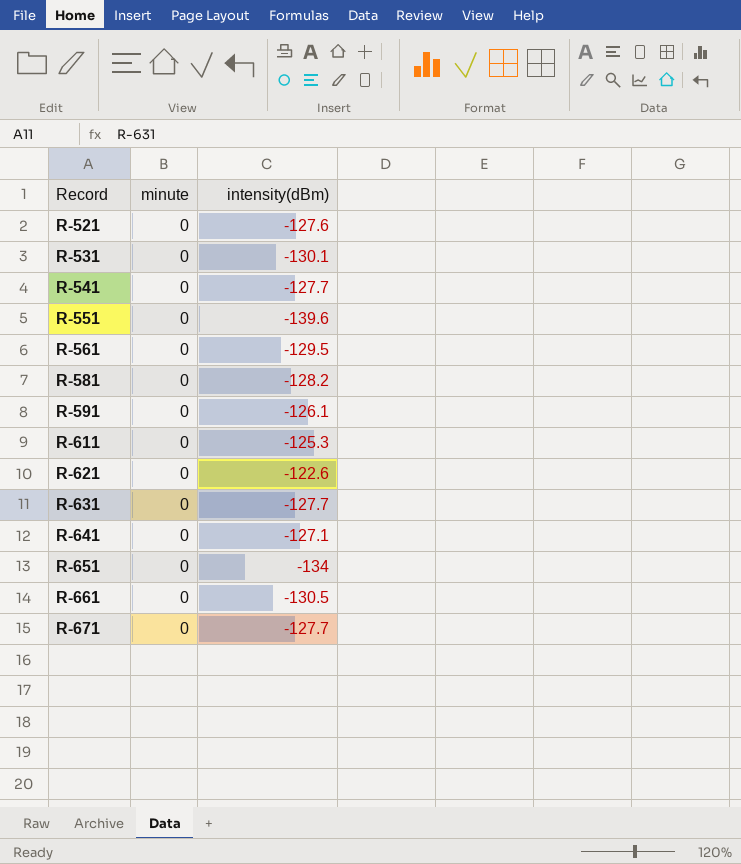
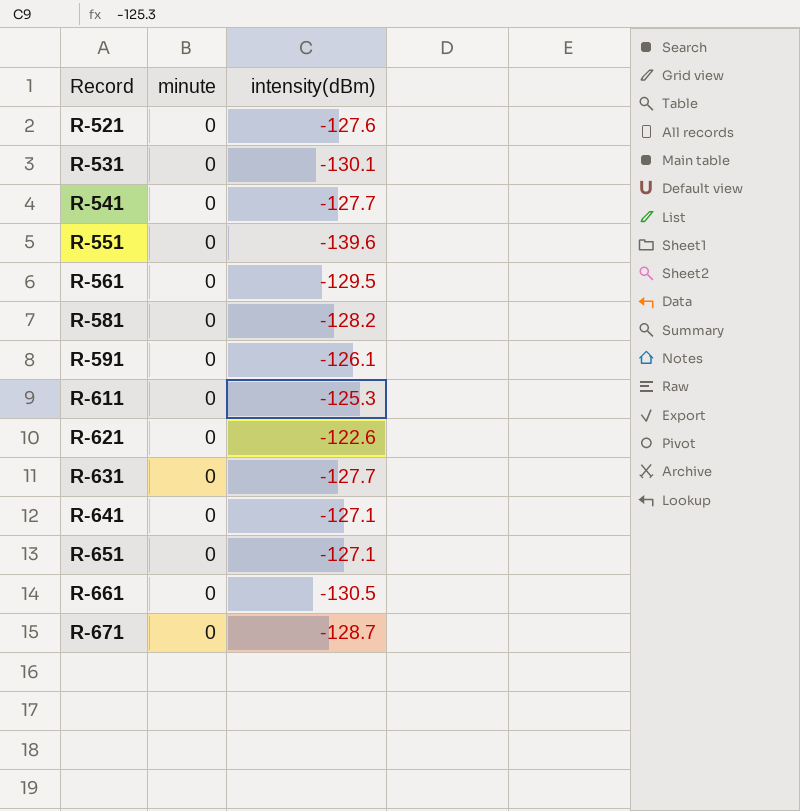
R-651 | intensity(dBm): -134 -> -127.1
R-671 | intensity(dBm): -127.7 -> -128.7

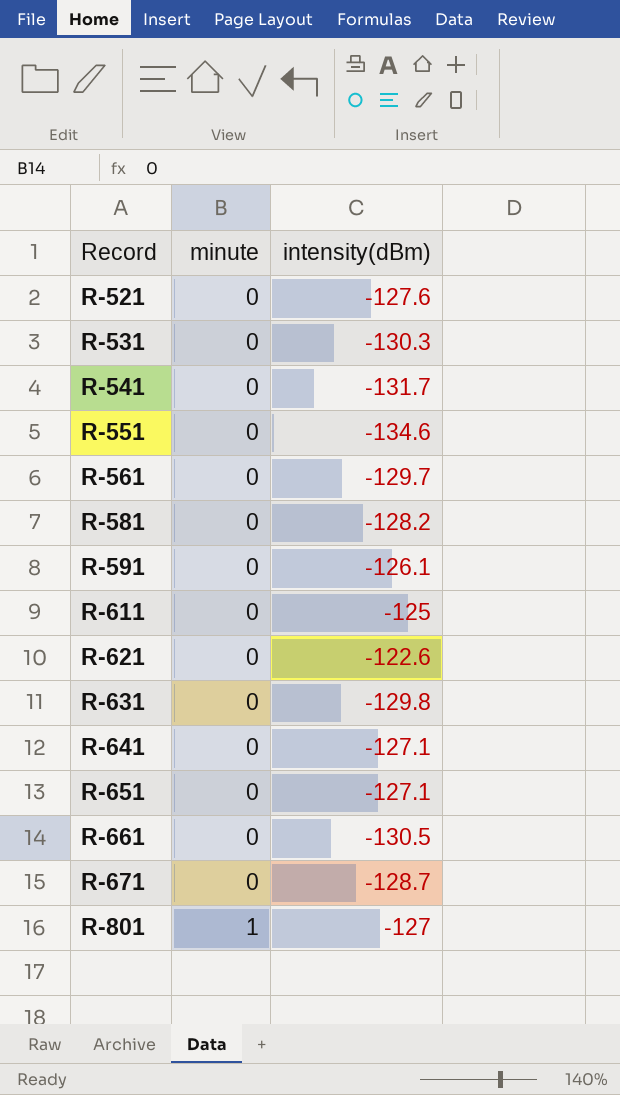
R-531 | intensity(dBm): -130.1 -> -130.3
R-541 | intensity(dBm): -127.7 -> -131.7
R-551 | intensity(dBm): -139.6 -> -134.6
R-561 | intensity(dBm): -129.5 -> -129.7
R-611 | intensity(dBm): -125.3 -> -125
R-631 | intensity(dBm): -127.7 -> -129.8
row R-801: none -> 1 | -127

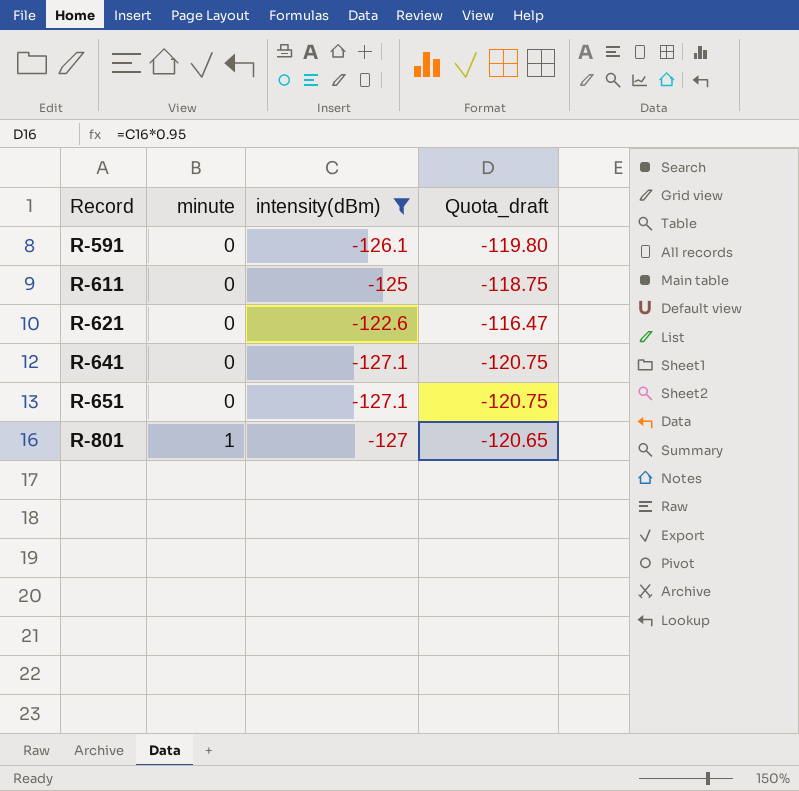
filter: none -> intensity(dBm) >= -127.1
column Quota_draft | formula: none -> [intensity(dBm)] * 0.95

